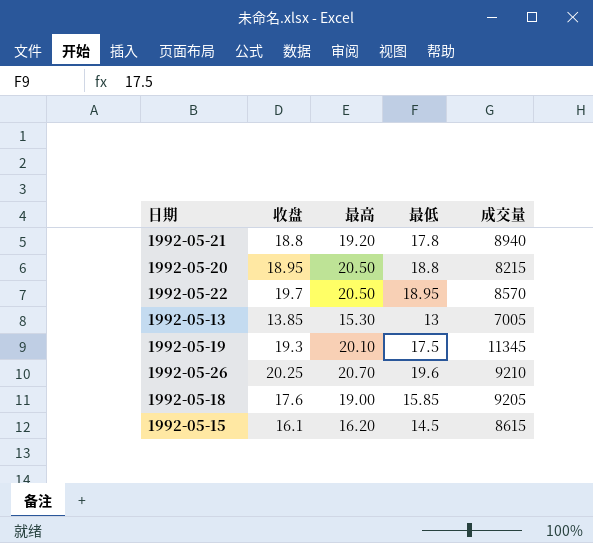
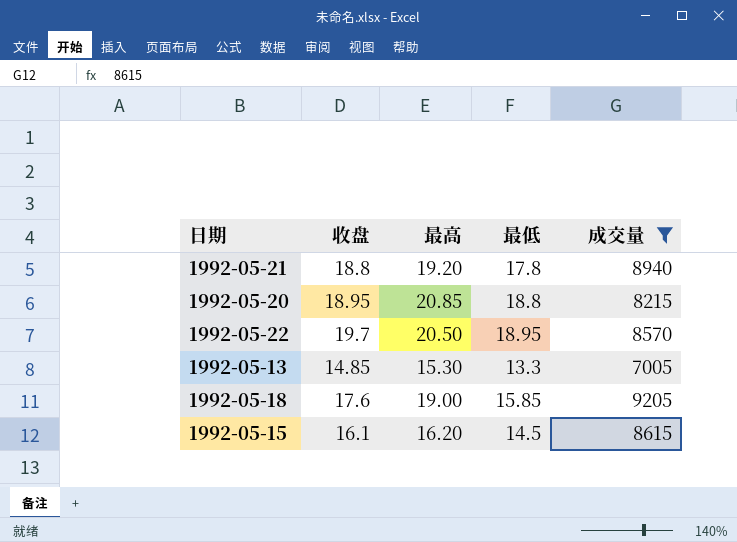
filter: none -> 成交量 <= 9205
1992-05-20 | 最高: 20.50 -> 20.85
1992-05-13 | 收盘: 13.85 -> 14.85
1992-05-13 | 最低: 13 -> 13.3

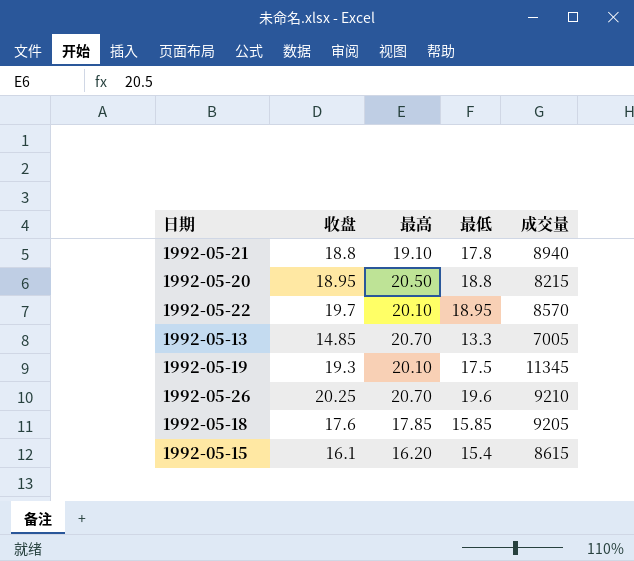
filter: 成交量 <= 9205 -> none
1992-05-21 | 最高: 19.20 -> 19.10
1992-05-20 | 最高: 20.85 -> 20.50
1992-05-22 | 最高: 20.50 -> 20.10
1992-05-13 | 最高: 15.30 -> 20.70
1992-05-18 | 最高: 19.00 -> 17.85
1992-05-15 | 最低: 14.5 -> 15.4

